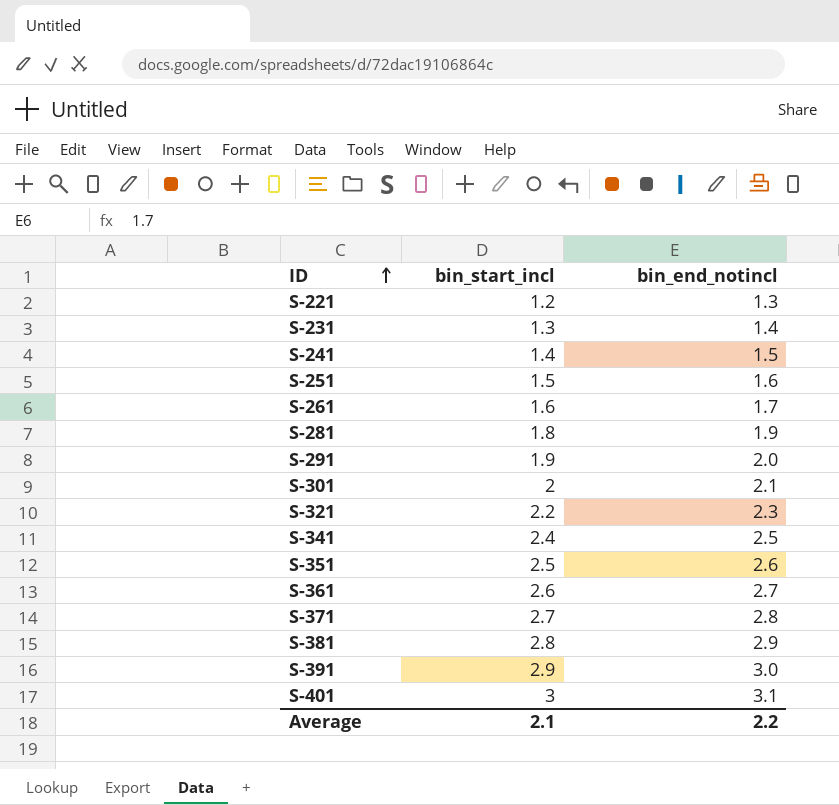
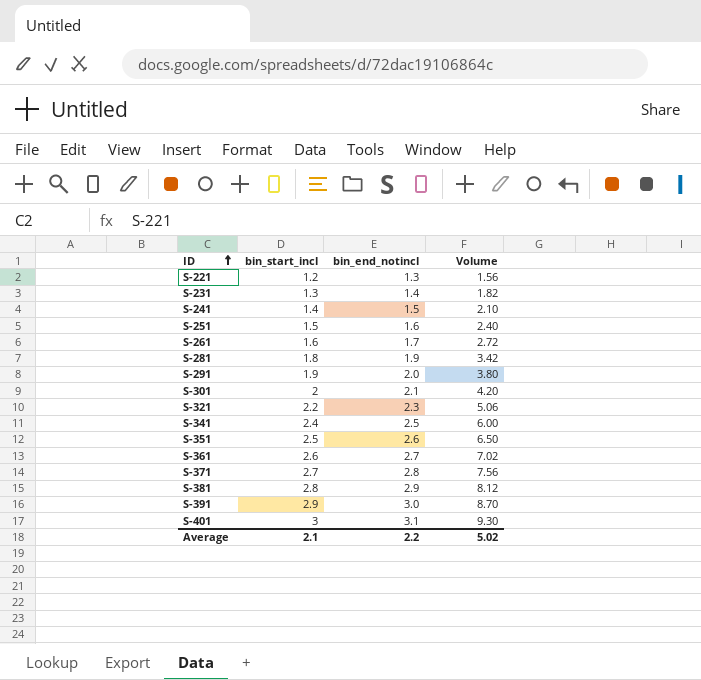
column Volume | formula: none -> [bin_start_incl] * [bin_end_notincl]

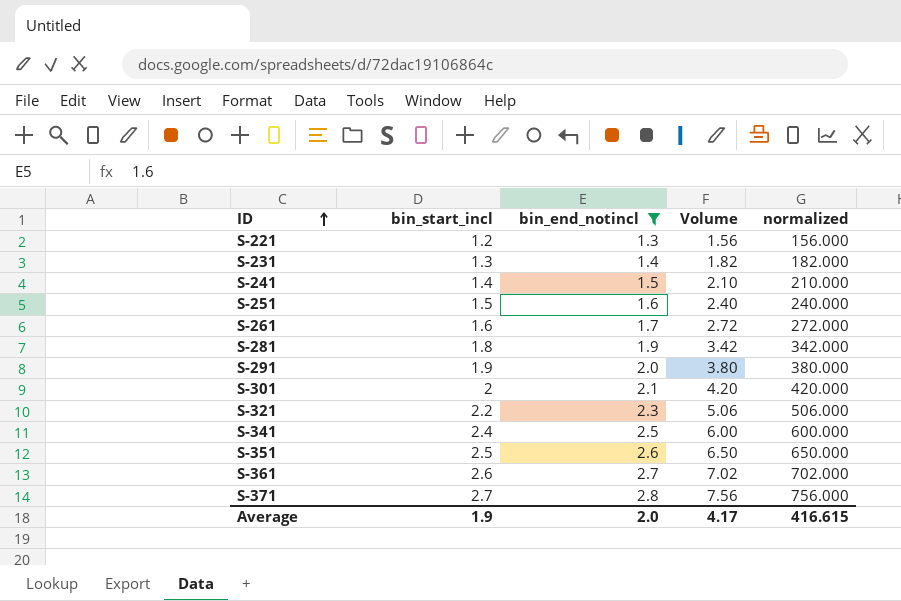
filter: none -> bin_end_notincl <= 2.8
column normalized | formula: none -> [Volume] * 100
Average | bin_start_incl: 2.1 -> 1.9
Average | bin_end_notincl: 2.2 -> 2.0
Average | Volume: 5.02 -> 4.17

